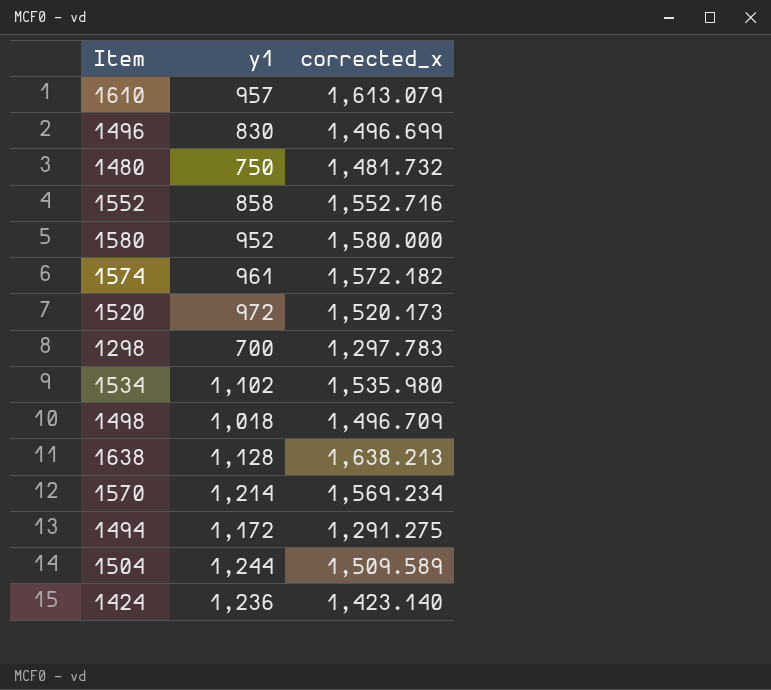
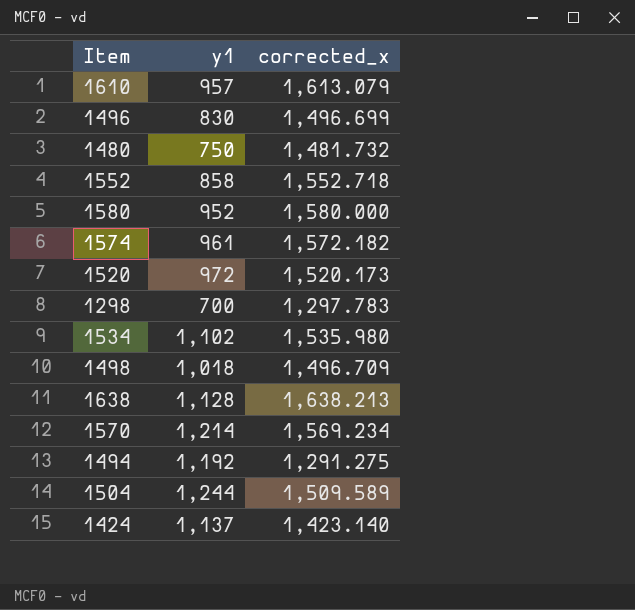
1552 | corrected_x: 1,552.716 -> 1,552.718
1494 | y1: 1,172 -> 1,192
1424 | y1: 1,236 -> 1,137

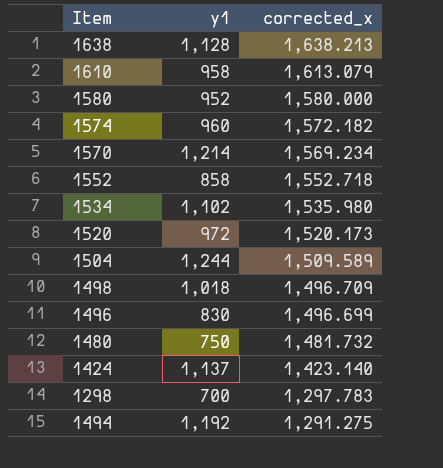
row order: none -> corrected_x descending
1610 | y1: 957 -> 958
1574 | y1: 961 -> 960

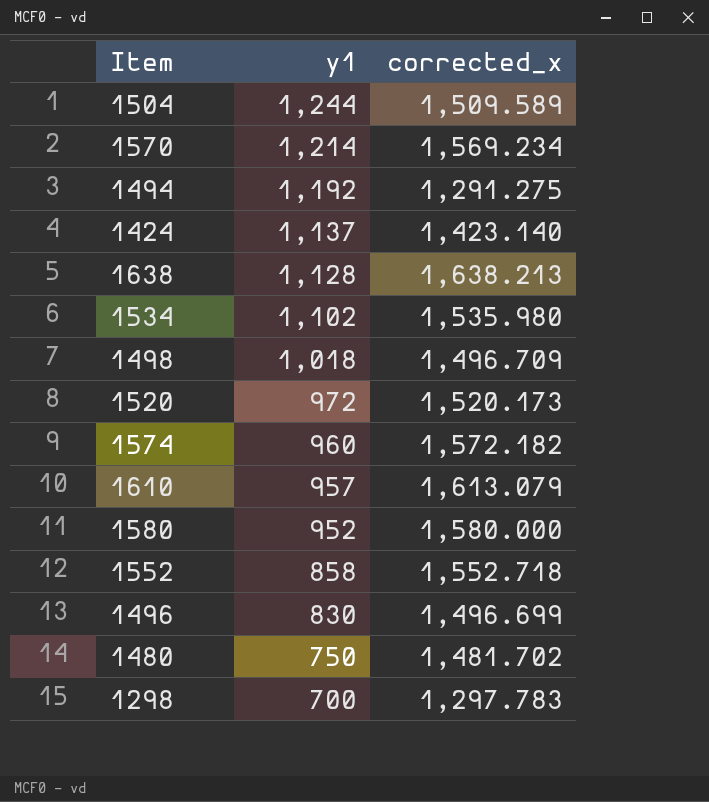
row order: corrected_x descending -> y1 descending
1610 | y1: 958 -> 957
1480 | corrected_x: 1,481.732 -> 1,481.702

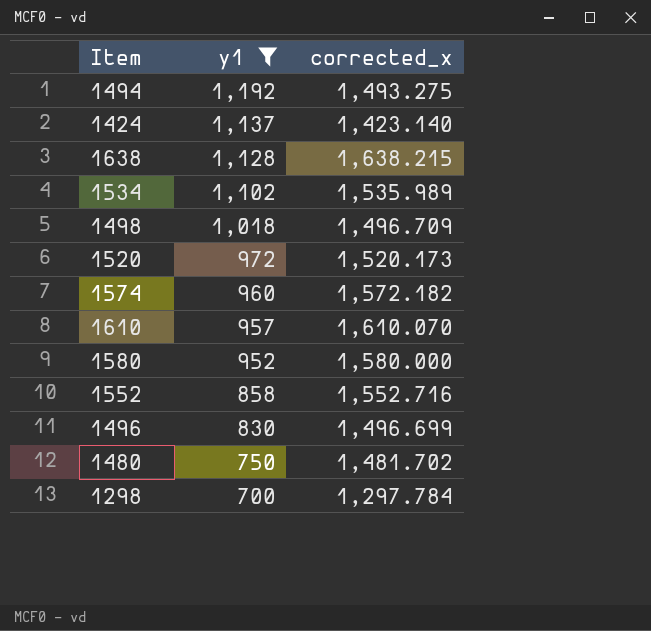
filter: none -> y1 <= 1,192
1494 | corrected_x: 1,291.275 -> 1,493.275
1638 | corrected_x: 1,638.213 -> 1,638.215
1534 | corrected_x: 1,535.980 -> 1,535.989
1610 | corrected_x: 1,613.079 -> 1,610.070
1552 | corrected_x: 1,552.718 -> 1,552.716
1298 | corrected_x: 1,297.783 -> 1,297.784

